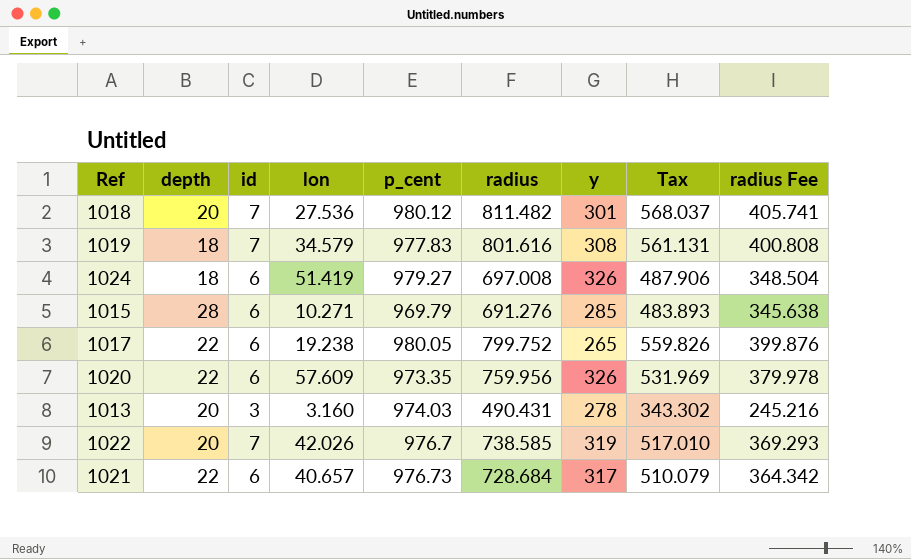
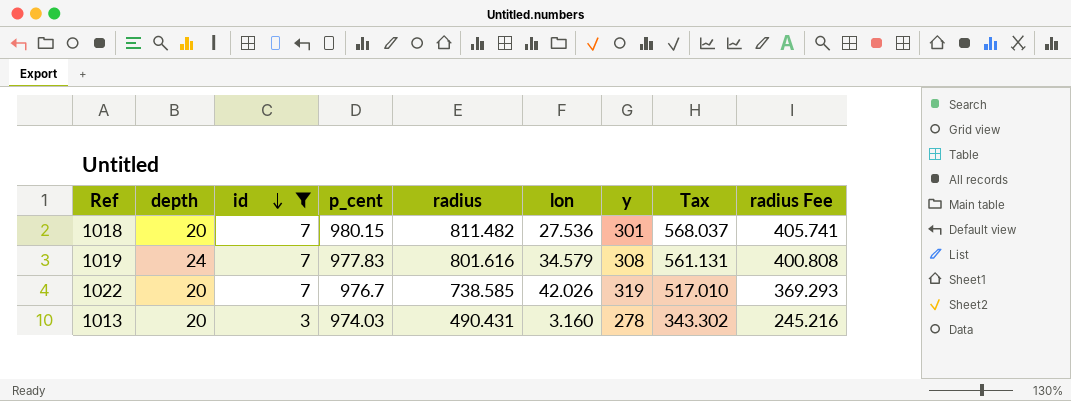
filter: none -> id != 6
row order: none -> id descending
column lon | position: 4 -> 6
1018 | p_cent: 980.12 -> 980.15
1019 | depth: 18 -> 24

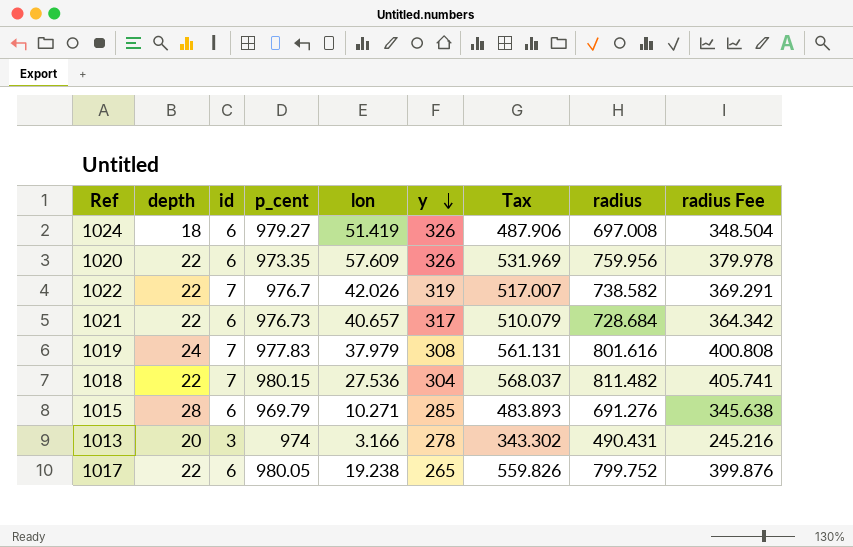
filter: id != 6 -> none
row order: id descending -> y descending
column radius | position: 5 -> 8
1022 | depth: 20 -> 22
1022 | Tax: 517.010 -> 517.007
1022 | radius: 738.585 -> 738.582
1022 | radius Fee: 369.293 -> 369.291
1019 | lon: 34.579 -> 37.979
1018 | depth: 20 -> 22
1018 | y: 301 -> 304
1013 | p_cent: 974.03 -> 974
1013 | lon: 3.160 -> 3.166

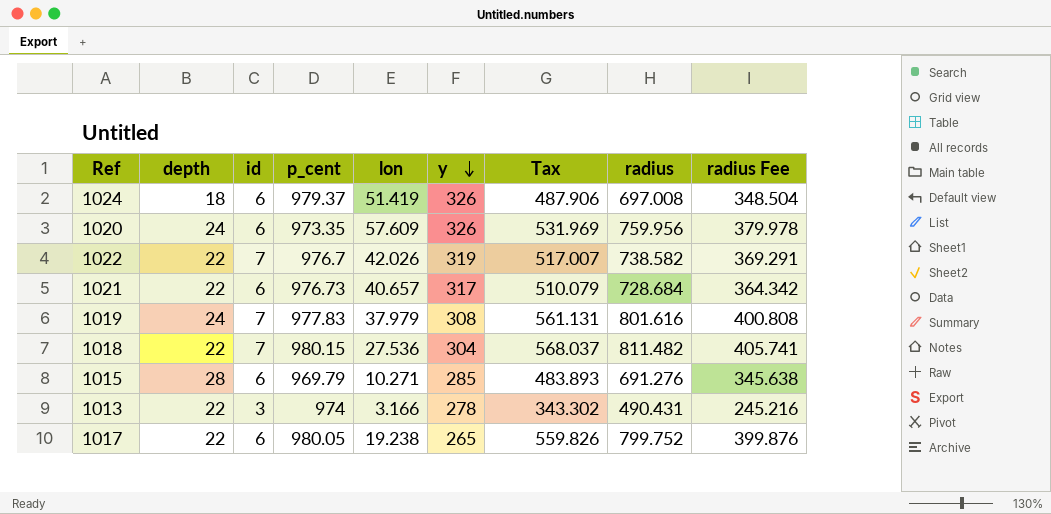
1024 | p_cent: 979.27 -> 979.37
1020 | depth: 22 -> 24
1013 | depth: 20 -> 22

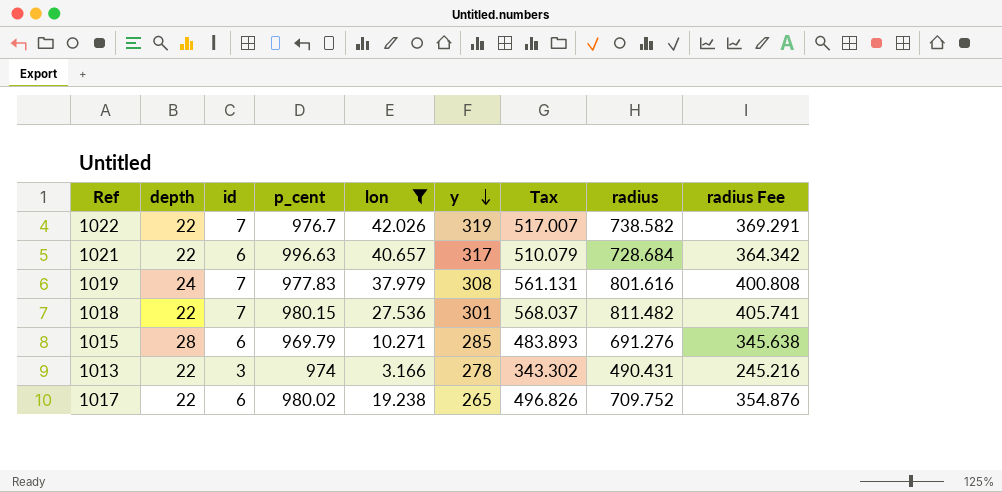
filter: none -> lon <= 42.026
1021 | p_cent: 976.73 -> 996.63
1018 | y: 304 -> 301
1017 | p_cent: 980.05 -> 980.02
1017 | Tax: 559.826 -> 496.826
1017 | radius: 799.752 -> 709.752
1017 | radius Fee: 399.876 -> 354.876

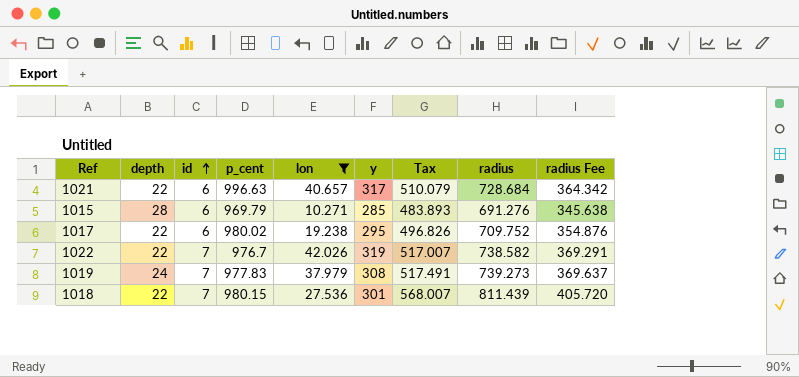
row order: y descending -> id ascending
row 1013: 22 | 3 | 974 | 3.166 | 278 | 343.302 | 490.431 | 245.216 -> none
1017 | y: 265 -> 295
1019 | Tax: 561.131 -> 517.491
1019 | radius: 801.616 -> 739.273
1019 | radius Fee: 400.808 -> 369.637
1018 | Tax: 568.037 -> 568.007
1018 | radius: 811.482 -> 811.439
1018 | radius Fee: 405.741 -> 405.720

